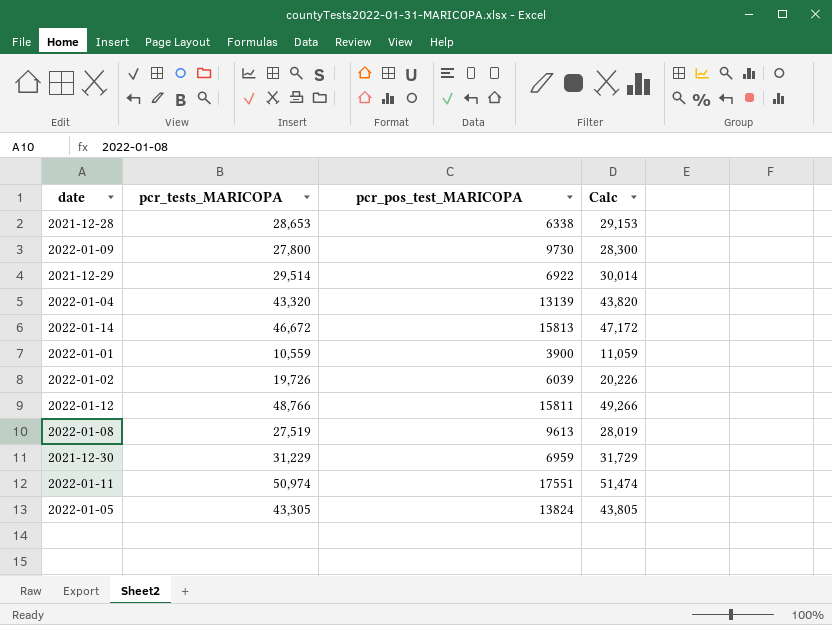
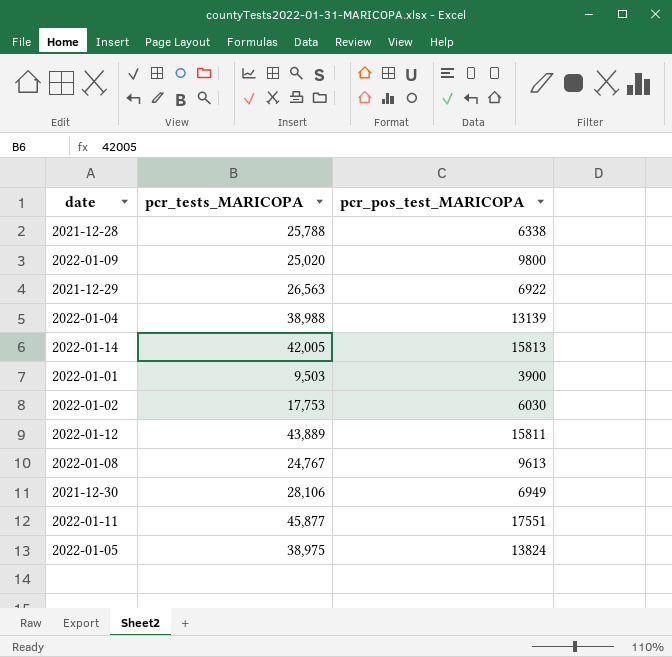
column Calc | formula: [pcr_tests_MARICOPA] + 500 -> none
2021-12-28 | pcr_tests_MARICOPA: 28,653 -> 25,788
2022-01-09 | pcr_tests_MARICOPA: 27,800 -> 25,020
2022-01-09 | pcr_pos_test_MARICOPA: 9730 -> 9800
2021-12-29 | pcr_tests_MARICOPA: 29,514 -> 26,563
2022-01-04 | pcr_tests_MARICOPA: 43,320 -> 38,988
2022-01-14 | pcr_tests_MARICOPA: 46,672 -> 42,005
2022-01-01 | pcr_tests_MARICOPA: 10,559 -> 9,503
2022-01-02 | pcr_tests_MARICOPA: 19,726 -> 17,753
2022-01-02 | pcr_pos_test_MARICOPA: 6039 -> 6030
2022-01-12 | pcr_tests_MARICOPA: 48,766 -> 43,889
2022-01-08 | pcr_tests_MARICOPA: 27,519 -> 24,767
2021-12-30 | pcr_tests_MARICOPA: 31,229 -> 28,106
2021-12-30 | pcr_pos_test_MARICOPA: 6959 -> 6949
2022-01-11 | pcr_tests_MARICOPA: 50,974 -> 45,877
2022-01-05 | pcr_tests_MARICOPA: 43,305 -> 38,975

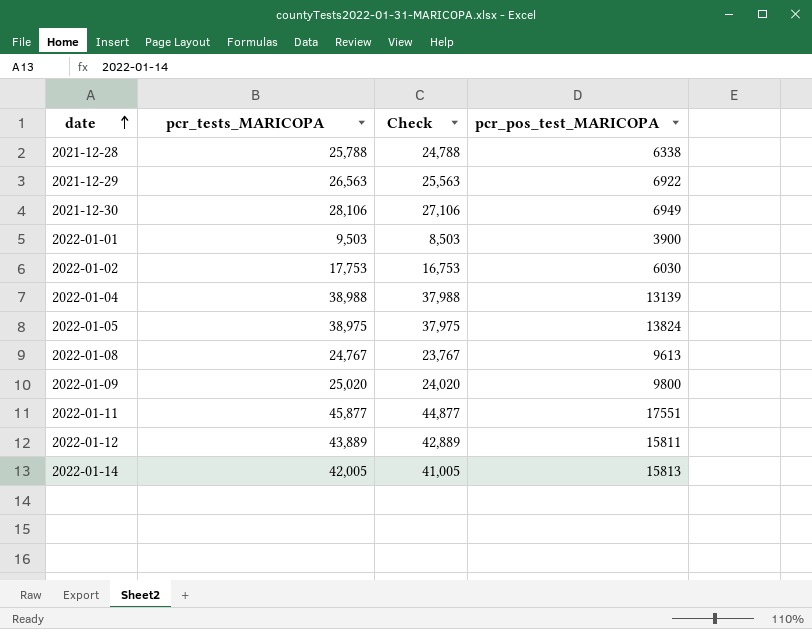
row order: none -> date ascending
column Check | formula: none -> [pcr_tests_MARICOPA] - 1000

